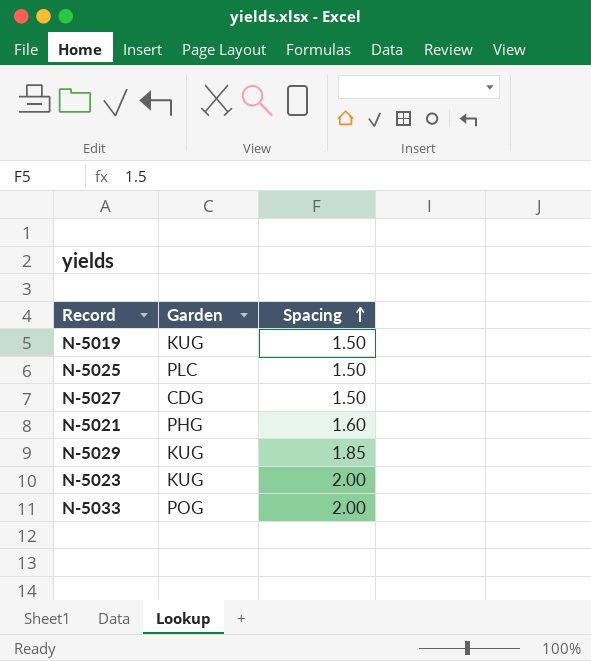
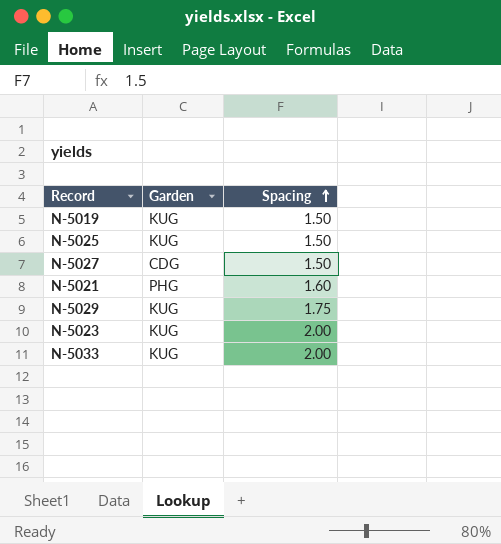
N-5025 | Garden: PLC -> KUG
N-5029 | Spacing: 1.85 -> 1.75
N-5033 | Garden: POG -> KUG

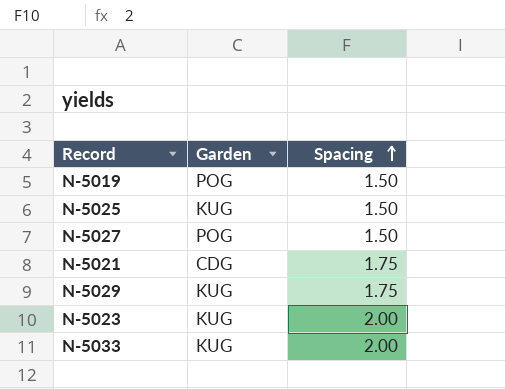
N-5019 | Garden: KUG -> POG
N-5027 | Garden: CDG -> POG
N-5021 | Garden: PHG -> CDG
N-5021 | Spacing: 1.60 -> 1.75

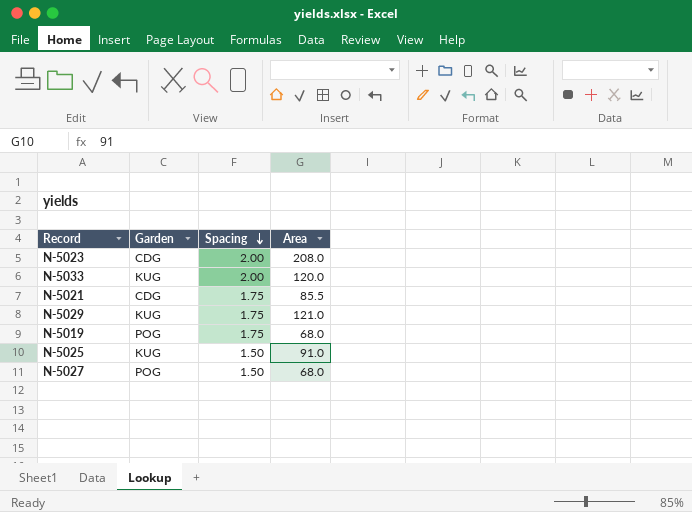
row order: Spacing ascending -> Spacing descending
column Area | position: none -> 4
N-5023 | Garden: KUG -> CDG
N-5019 | Spacing: 1.50 -> 1.75

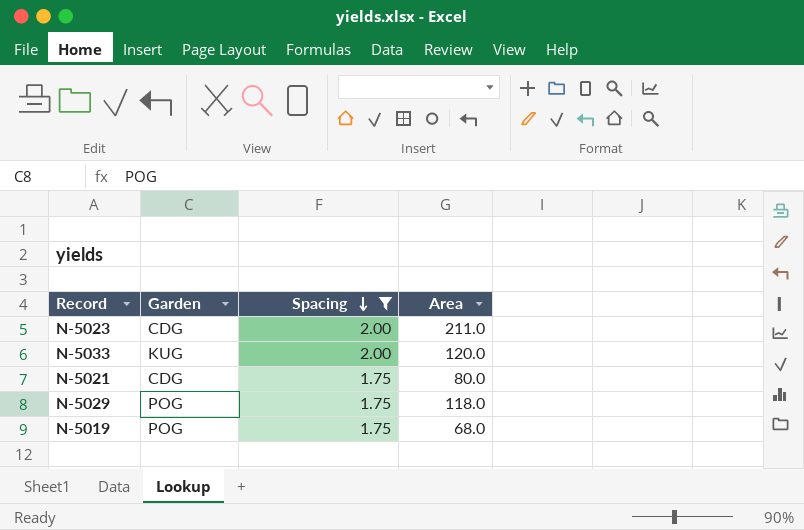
filter: none -> Spacing != 1.50
N-5023 | Area: 208.0 -> 211.0
N-5021 | Area: 85.5 -> 80.0
N-5029 | Garden: KUG -> POG
N-5029 | Area: 121.0 -> 118.0

